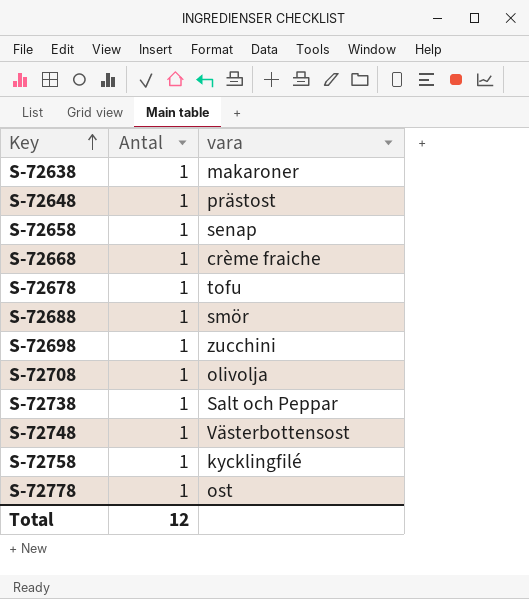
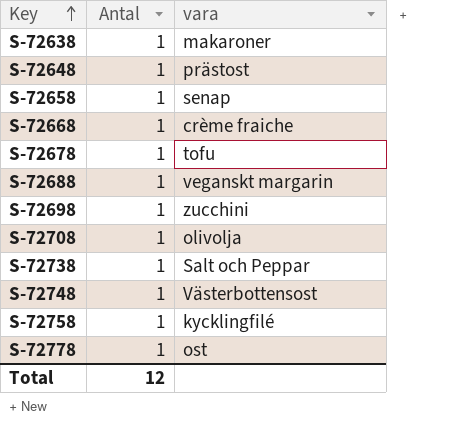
S-72688 | vara: smör -> veganskt margarin

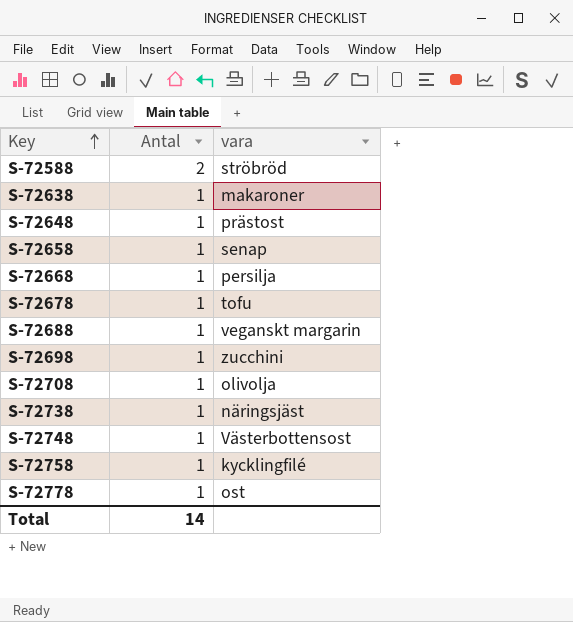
row S-72588: none -> 2 | ströbröd
S-72668 | vara: crème fraiche -> persilja
S-72738 | vara: Salt och Peppar -> näringsjäst
Total | Antal: 12 -> 14

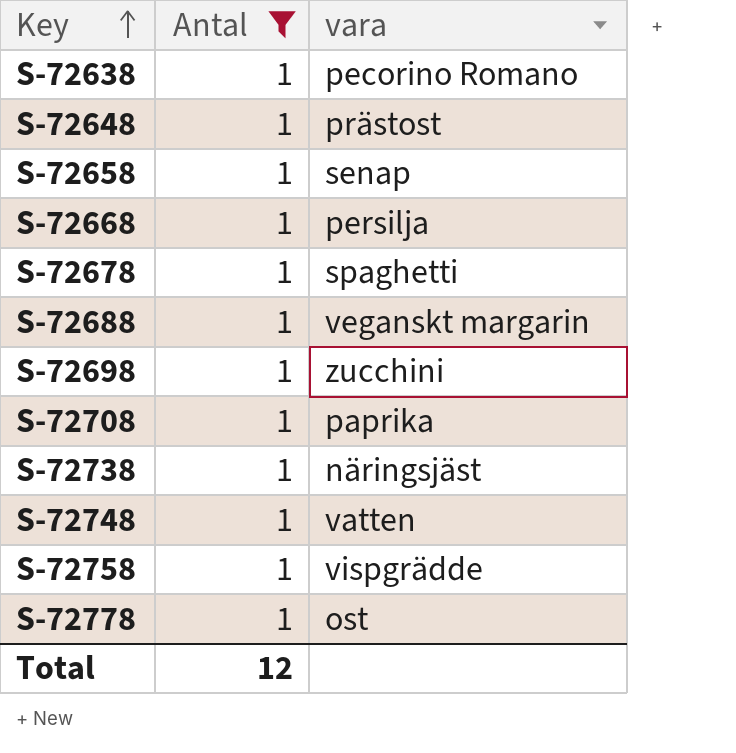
filter: none -> Antal = 1
S-72638 | vara: makaroner -> pecorino Romano
S-72678 | vara: tofu -> spaghetti
S-72708 | vara: olivolja -> paprika
S-72748 | vara: Västerbottensost -> vatten
S-72758 | vara: kycklingfilé -> vispgrädde
Total | Antal: 14 -> 12

